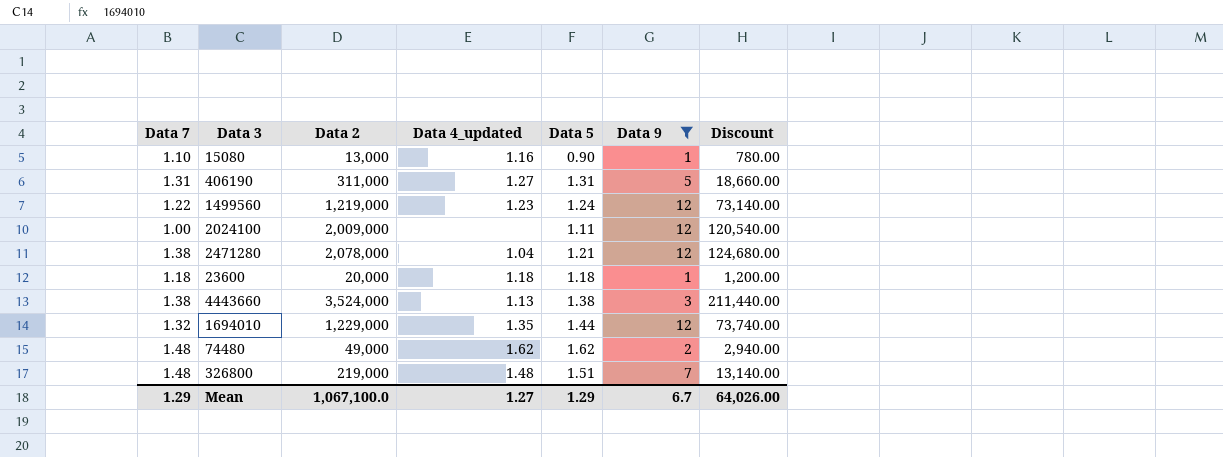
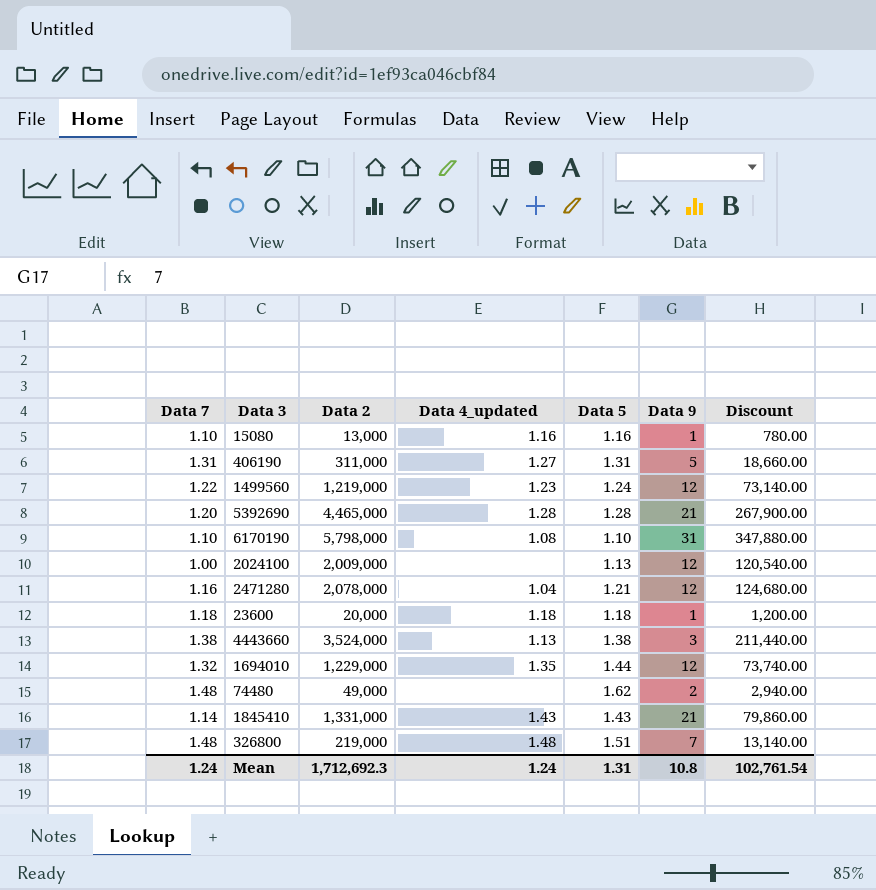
filter: Data 9 <= 12 -> none
15080 | Data 5: 0.90 -> 1.16
2024100 | Data 5: 1.11 -> 1.13
2471280 | Data 7: 1.38 -> 1.16
74480 | Data 4_updated: 1.62 -> none
Mean | Data 7: 1.29 -> 1.24
Mean | Data 2: 1,067,100.0 -> 1,712,692.3
Mean | Data 4_updated: 1.27 -> 1.24
Mean | Data 5: 1.29 -> 1.31
Mean | Data 9: 6.7 -> 10.8
Mean | Discount: 64,026.00 -> 102,761.54

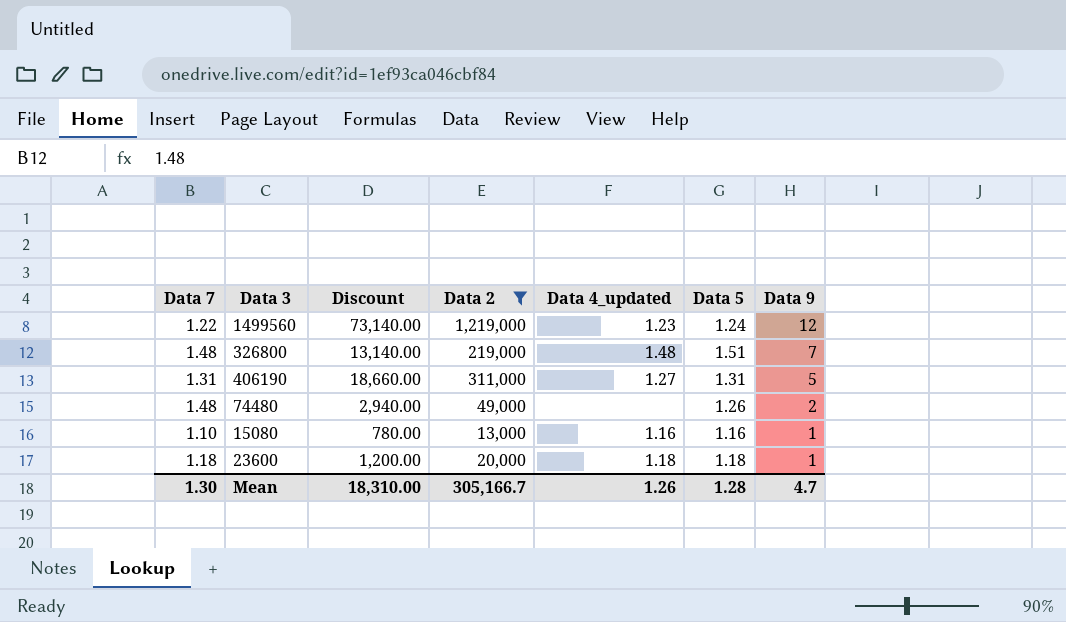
filter: none -> Data 2 <= 1,219,000
row order: none -> Data 9 descending
column Discount | position: 7 -> 3
74480 | Data 5: 1.62 -> 1.26
Mean | Data 7: 1.24 -> 1.30
Mean | Discount: 102,761.54 -> 18,310.00
Mean | Data 2: 1,712,692.3 -> 305,166.7
Mean | Data 4_updated: 1.24 -> 1.26
Mean | Data 5: 1.31 -> 1.28
Mean | Data 9: 10.8 -> 4.7

